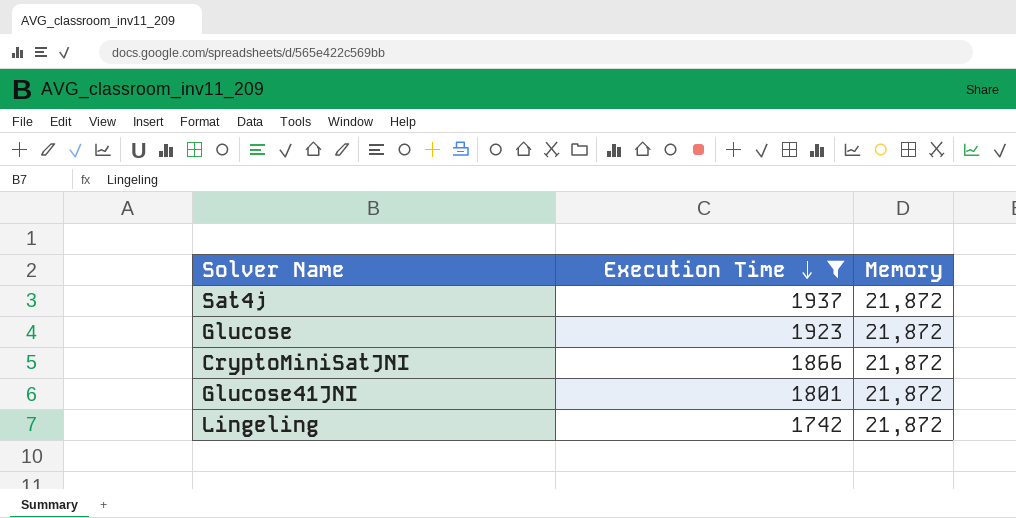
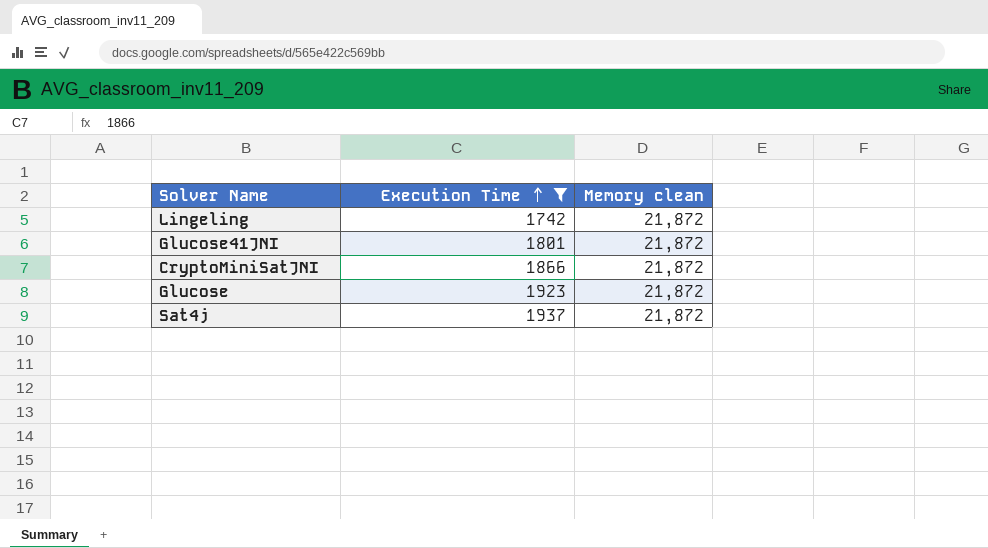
row order: Execution Time descending -> Execution Time ascending
column name: Memory -> Memory clean

